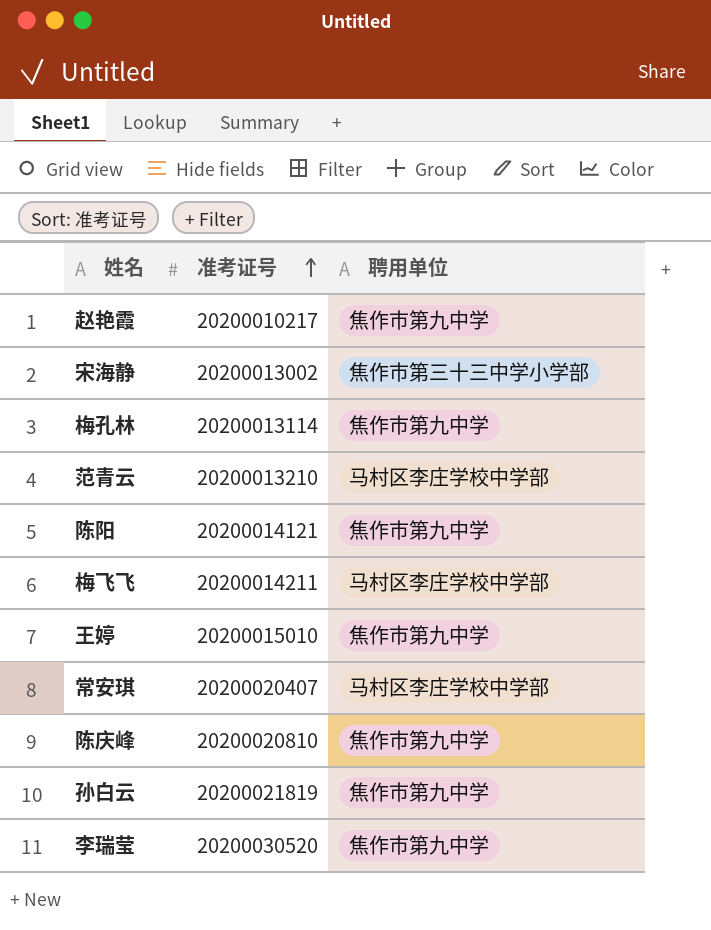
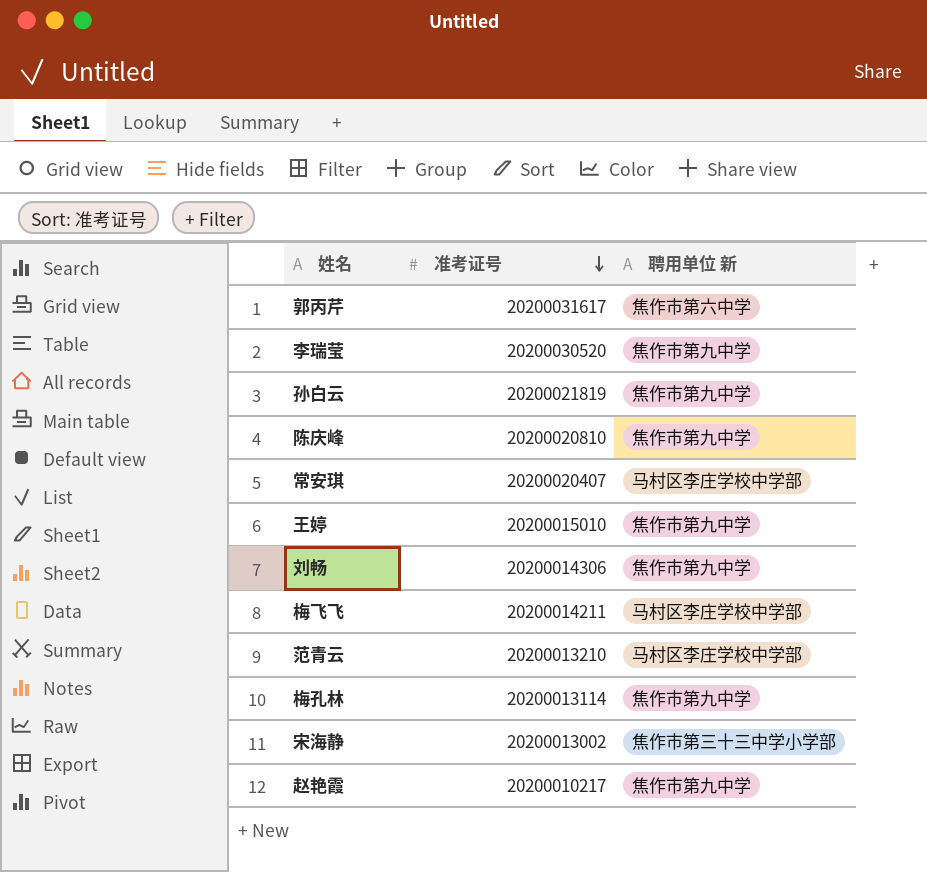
row order: 准考证号 ascending -> 准考证号 descending
column name: 聘用单位 -> 聘用单位 新
row 陈阳: 20200014121 | 焦作市第九中学 -> none
row 郭丙芹: none -> 20200031617 | 焦作市第六中学
row 刘畅: none -> 20200014306 | 焦作市第九中学

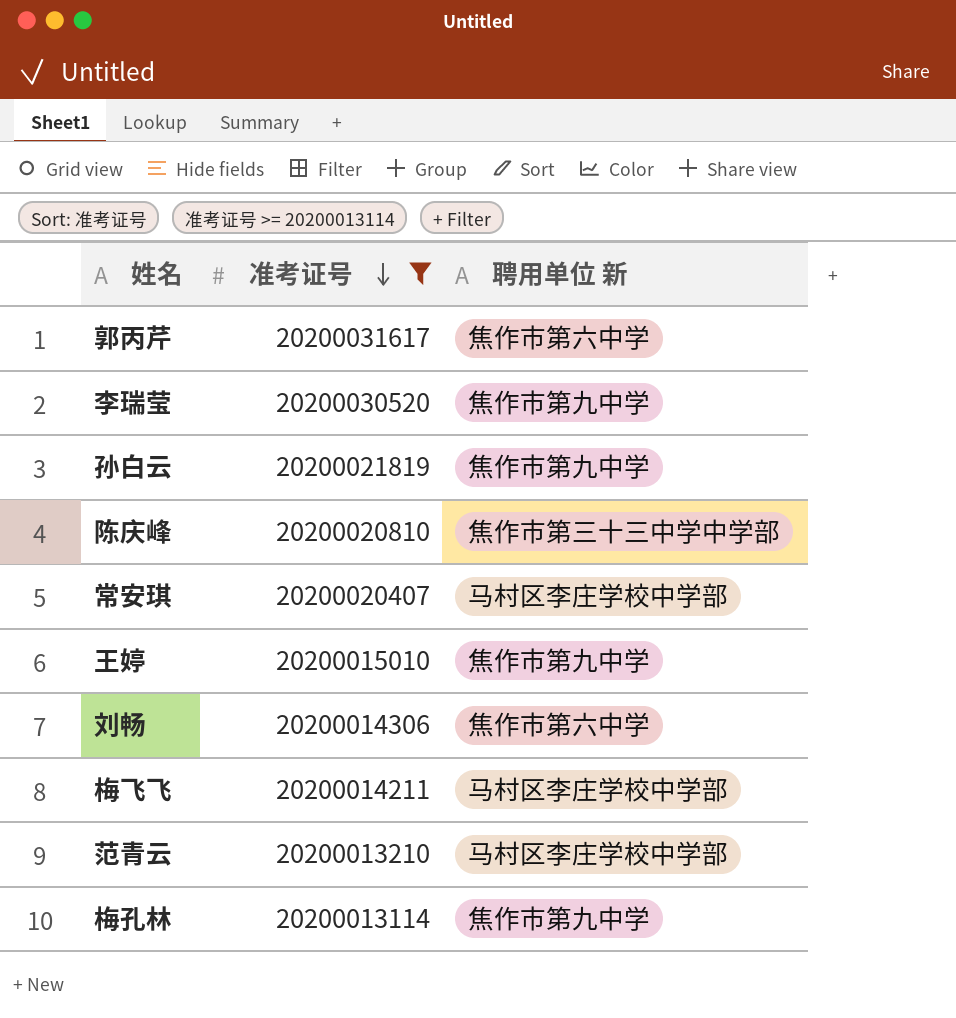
filter: none -> 准考证号 >= 20200013114
陈庆峰 | 聘用单位 新: 焦作市第九中学 -> 焦作市第三十三中学中学部
刘畅 | 聘用单位 新: 焦作市第九中学 -> 焦作市第六中学

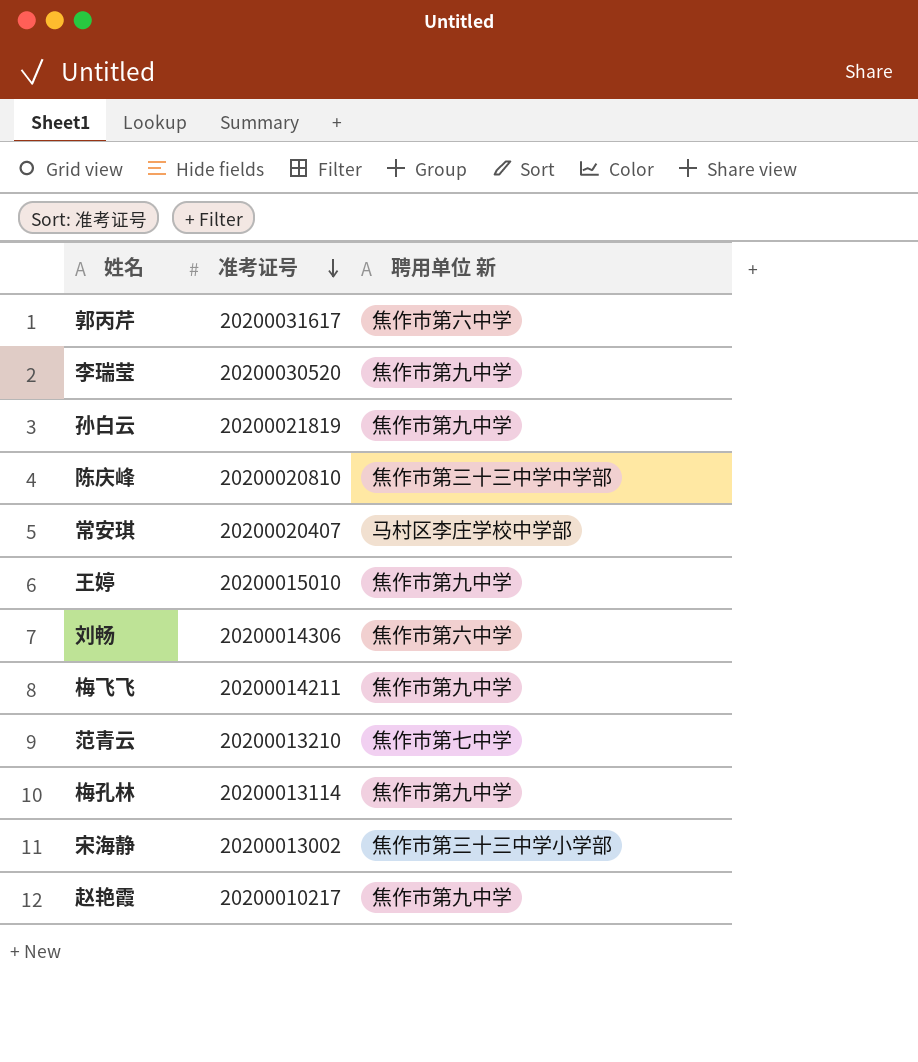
filter: 准考证号 >= 20200013114 -> none
梅飞飞 | 聘用单位 新: 马村区李庄学校中学部 -> 焦作市第九中学
范青云 | 聘用单位 新: 马村区李庄学校中学部 -> 焦作市第七中学

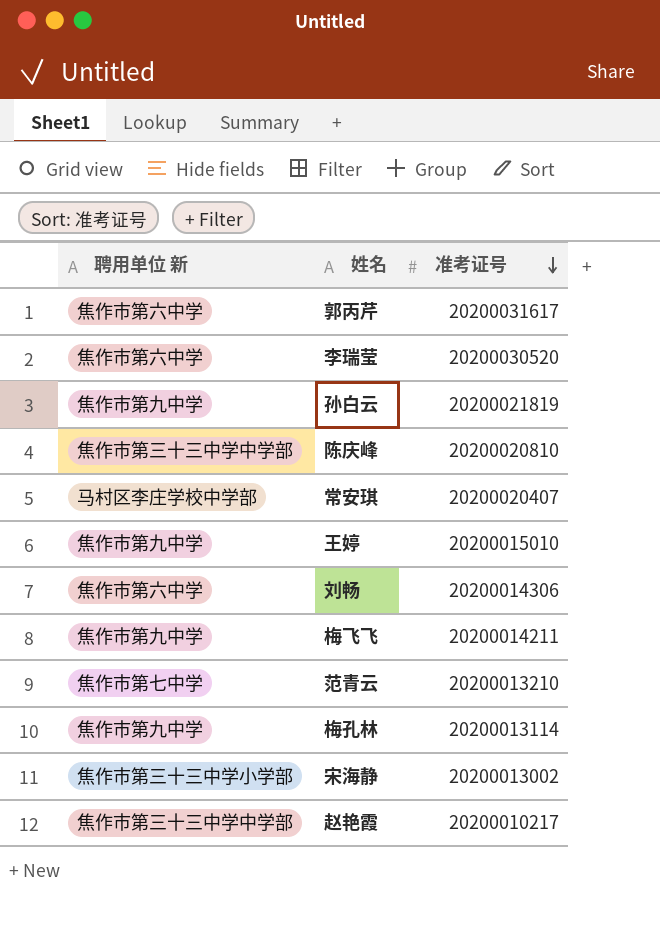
column 聘用单位 新 | position: 3 -> 1
李瑞莹 | 聘用单位 新: 焦作市第九中学 -> 焦作市第六中学
赵艳霞 | 聘用单位 新: 焦作市第九中学 -> 焦作市第三十三中学中学部

